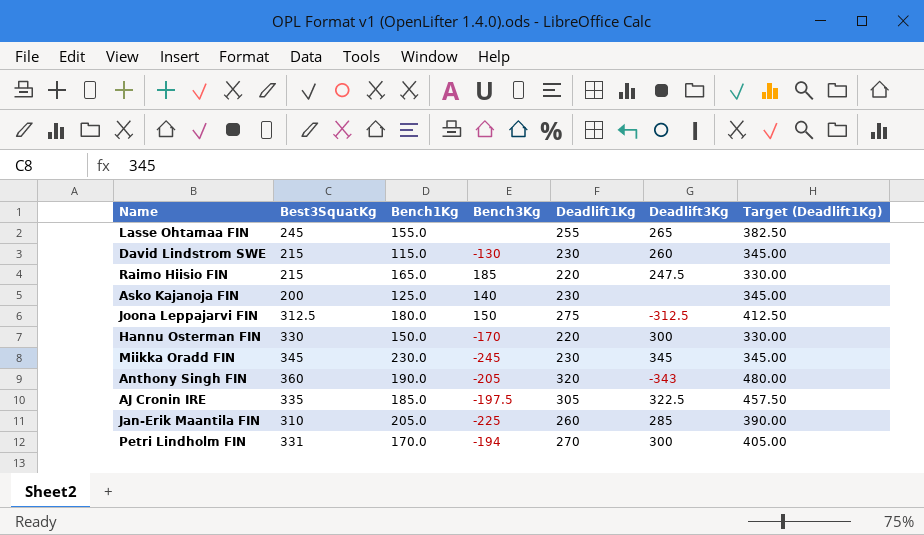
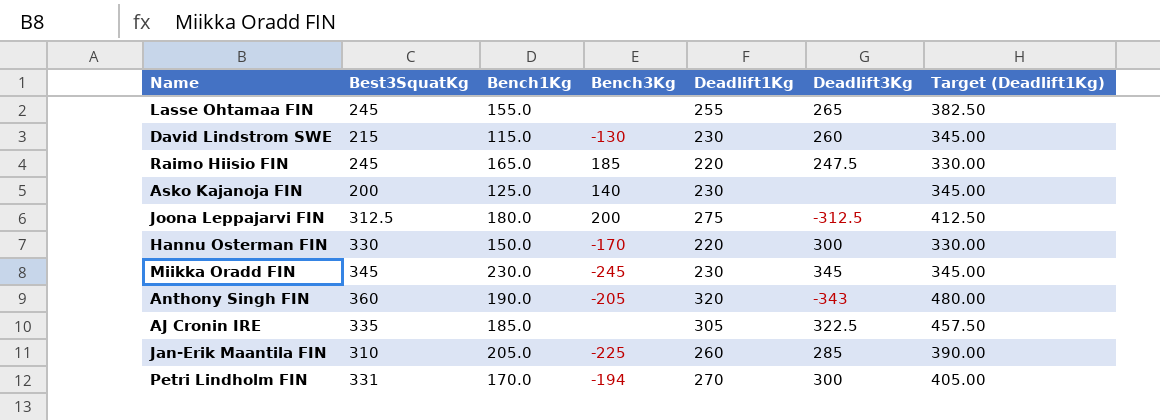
Raimo Hiisio FIN | Best3SquatKg: 215 -> 245
Joona Leppajarvi FIN | Bench3Kg: 150 -> 200
AJ Cronin IRE | Bench3Kg: -197.5 -> none

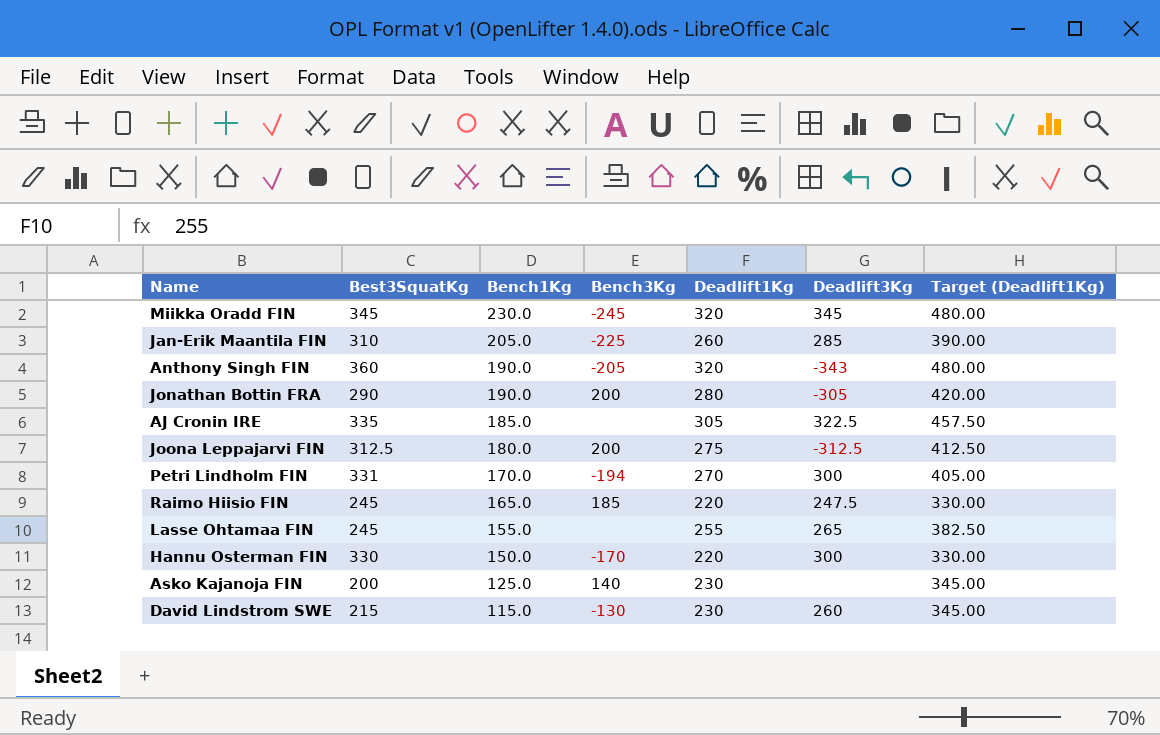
row order: none -> Bench1Kg descending
Miikka Oradd FIN | Deadlift1Kg: 230 -> 320
Miikka Oradd FIN | Target (Deadlift1Kg): 345.00 -> 480.00
row Jonathan Bottin FRA: none -> 290 | 190.0 | 200 | 280 | -305 | 420.00

